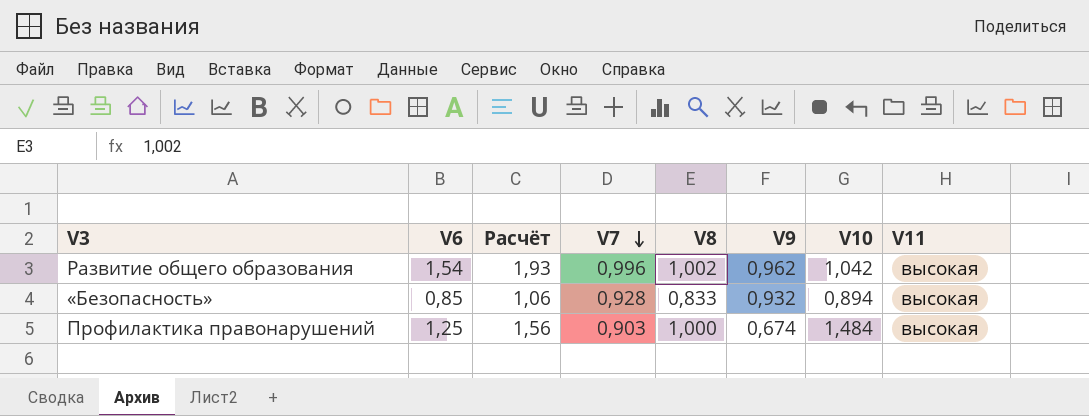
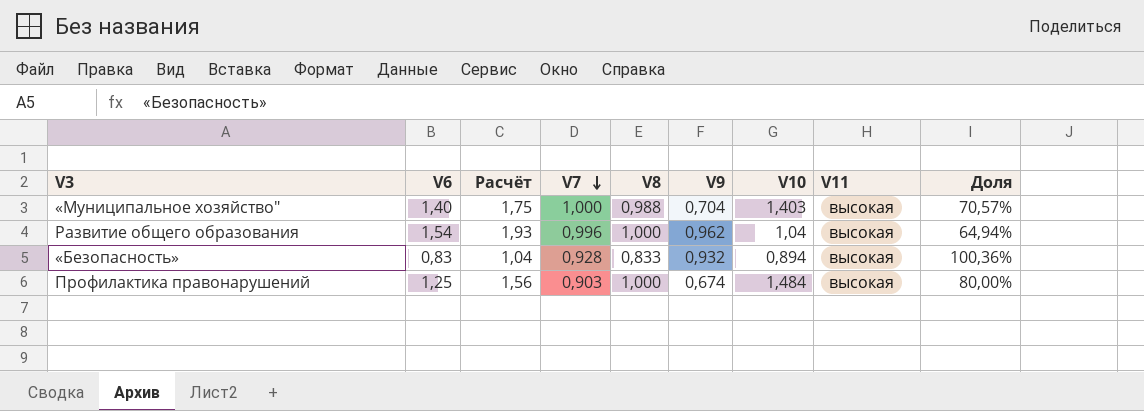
column Доля | formula: none -> [V8] / [V6]
row «Муниципальное хозяйство": none -> 1,40 | 1,75 | 1,000 | 0,988 | 0,704 | 1,403 | высокая | 70,57%
Развитие общего образования | V8: 1,002 -> 1,000
Развитие общего образования | V10: 1,042 -> 1,04
«Безопасность» | V6: 0,85 -> 0,83
«Безопасность» | Расчёт: 1,06 -> 1,04

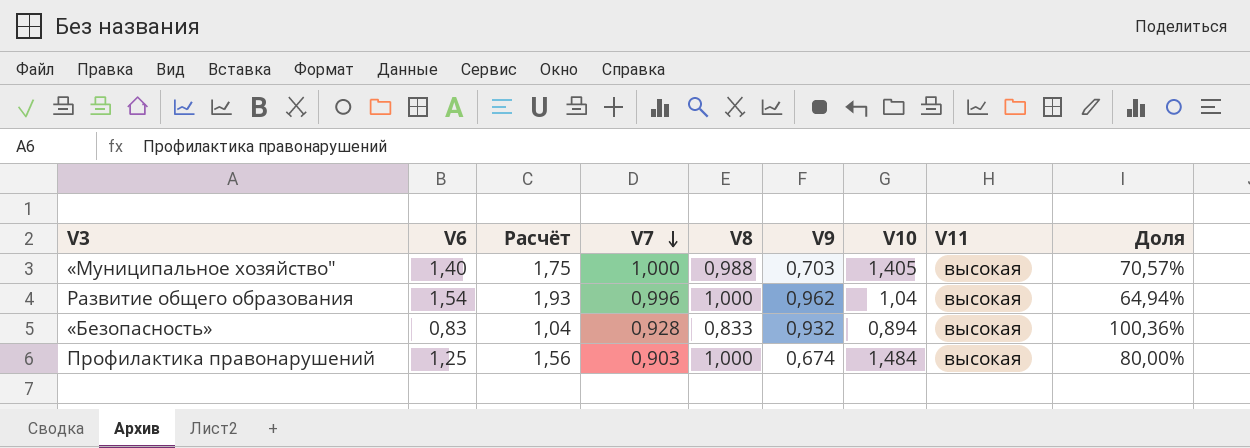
«Муниципальное хозяйство" | V9: 0,704 -> 0,703
«Муниципальное хозяйство" | V10: 1,403 -> 1,405

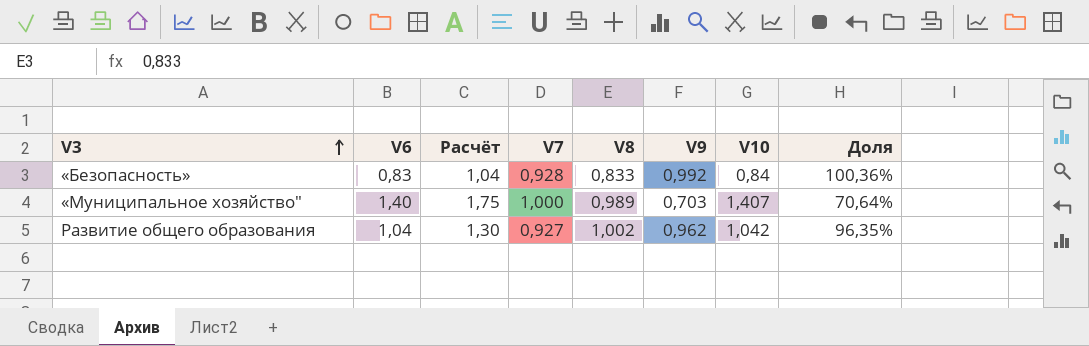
row order: V7 descending -> V3 ascending
column V11 | position: 8 -> none
row Профилактика правонарушений: 1,25 | 1,56 | 0,903 | 1,000 | 0,674 | 1,484 | высокая | 80,00% -> none
«Безопасность» | V9: 0,932 -> 0,992
«Безопасность» | V10: 0,894 -> 0,84
«Муниципальное хозяйство" | V8: 0,988 -> 0,989
«Муниципальное хозяйство" | V10: 1,405 -> 1,407
«Муниципальное хозяйство" | Доля: 70,57% -> 70,64%
Развитие общего образования | V6: 1,54 -> 1,04
Развитие общего образования | Расчёт: 1,93 -> 1,30
Развитие общего образования | V7: 0,996 -> 0,927
Развитие общего образования | V8: 1,000 -> 1,002
Развитие общего образования | V10: 1,04 -> 1,042
Развитие общего образования | Доля: 64,94% -> 96,35%

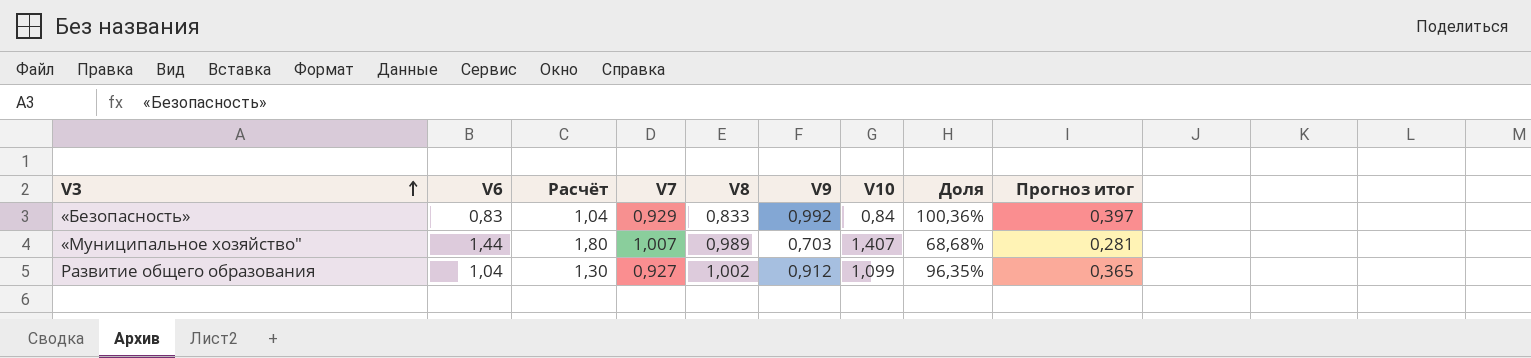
column Прогноз итог | formula: none -> [V9] * 0,4
«Безопасность» | V7: 0,928 -> 0,929
«Муниципальное хозяйство" | V6: 1,40 -> 1,44
«Муниципальное хозяйство" | Расчёт: 1,75 -> 1,80
«Муниципальное хозяйство" | V7: 1,000 -> 1,007
«Муниципальное хозяйство" | Доля: 70,64% -> 68,68%
Развитие общего образования | V9: 0,962 -> 0,912
Развитие общего образования | V10: 1,042 -> 1,099

